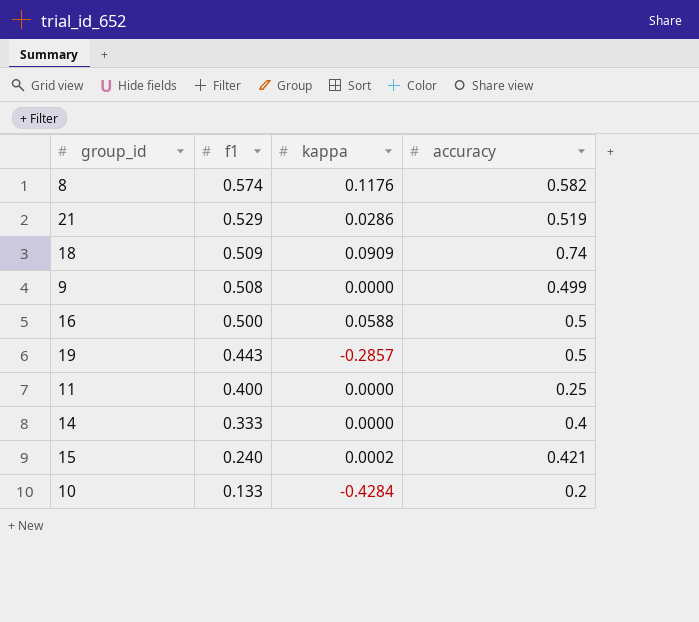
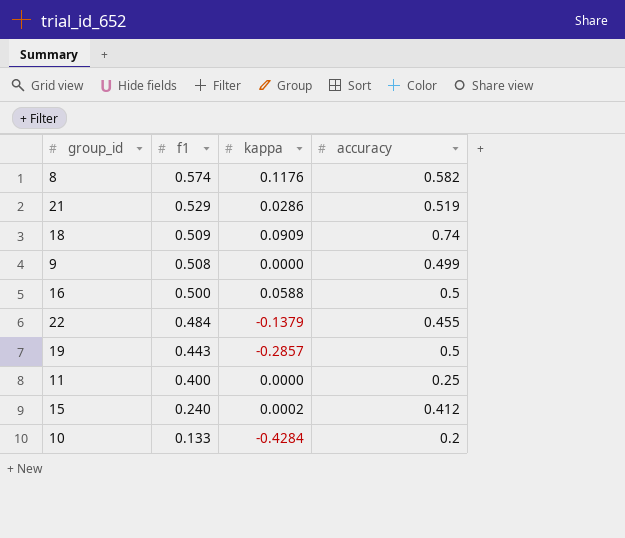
row 14: 0.333 | 0.0000 | 0.4 -> none
row 22: none -> 0.484 | -0.1379 | 0.455
15 | accuracy: 0.421 -> 0.412

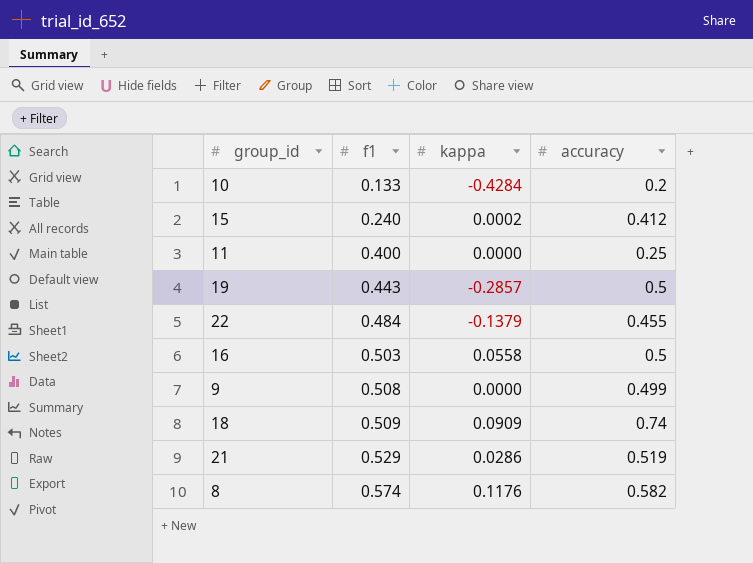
row order: f1 descending -> f1 ascending
16 | f1: 0.500 -> 0.503
16 | kappa: 0.0588 -> 0.0558

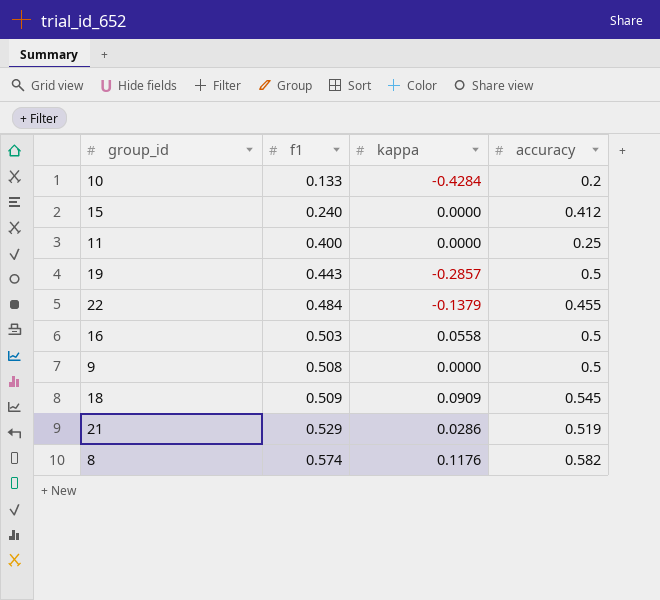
15 | kappa: 0.0002 -> 0.0000
9 | accuracy: 0.499 -> 0.5
18 | accuracy: 0.74 -> 0.545

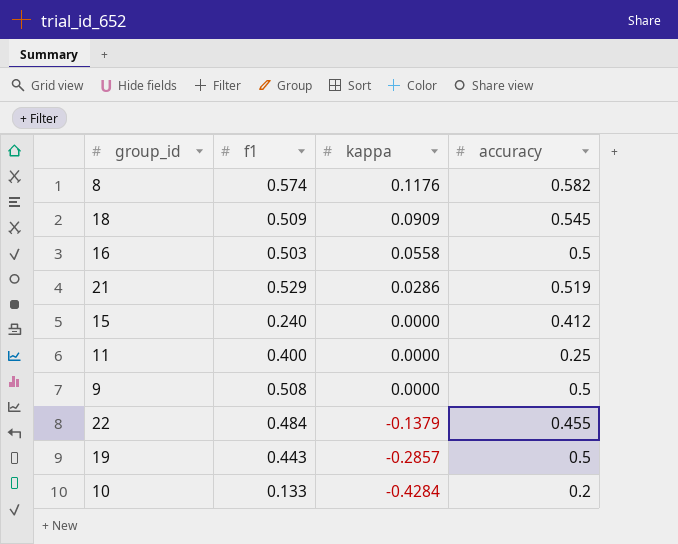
row order: f1 ascending -> kappa descending

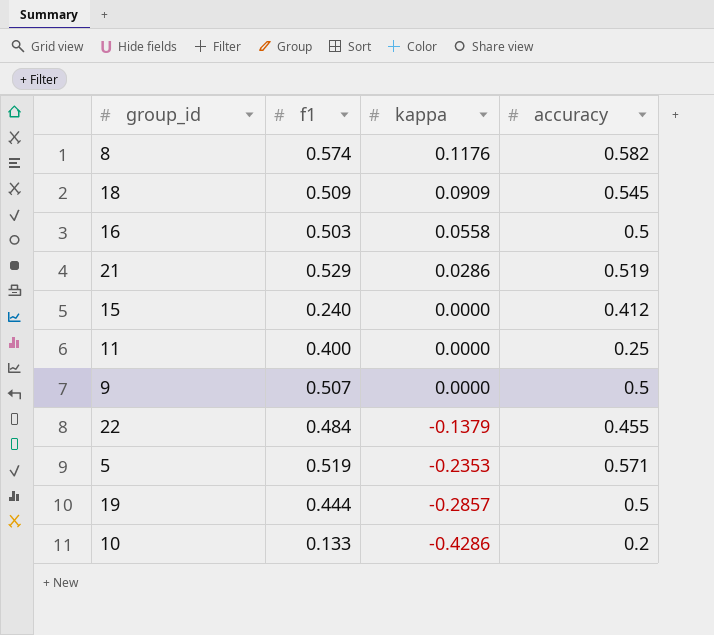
9 | f1: 0.508 -> 0.507
row 5: none -> 0.519 | -0.2353 | 0.571
19 | f1: 0.443 -> 0.444
10 | kappa: -0.4284 -> -0.4286

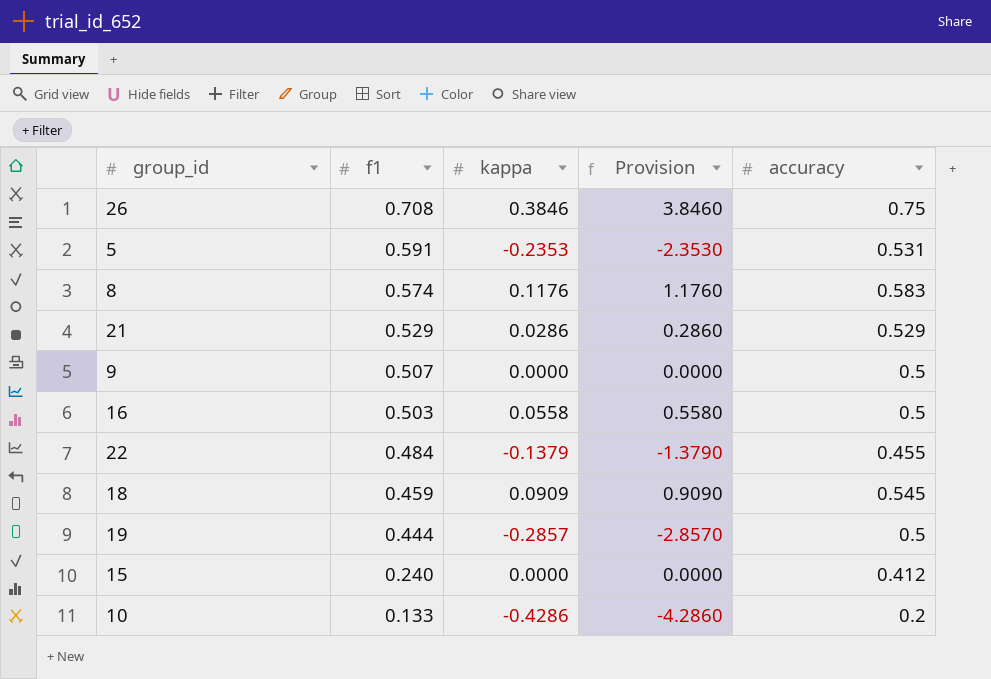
row order: kappa descending -> f1 descending
column Provision | formula: none -> [kappa] * 10
row 11: 0.400 | 0.0000 | 0.25 -> none
row 26: none -> 0.708 | 0.3846 | 3.8460 | 0.75
5 | f1: 0.519 -> 0.591
5 | accuracy: 0.571 -> 0.531
8 | accuracy: 0.582 -> 0.583
21 | accuracy: 0.519 -> 0.529
18 | f1: 0.509 -> 0.459

